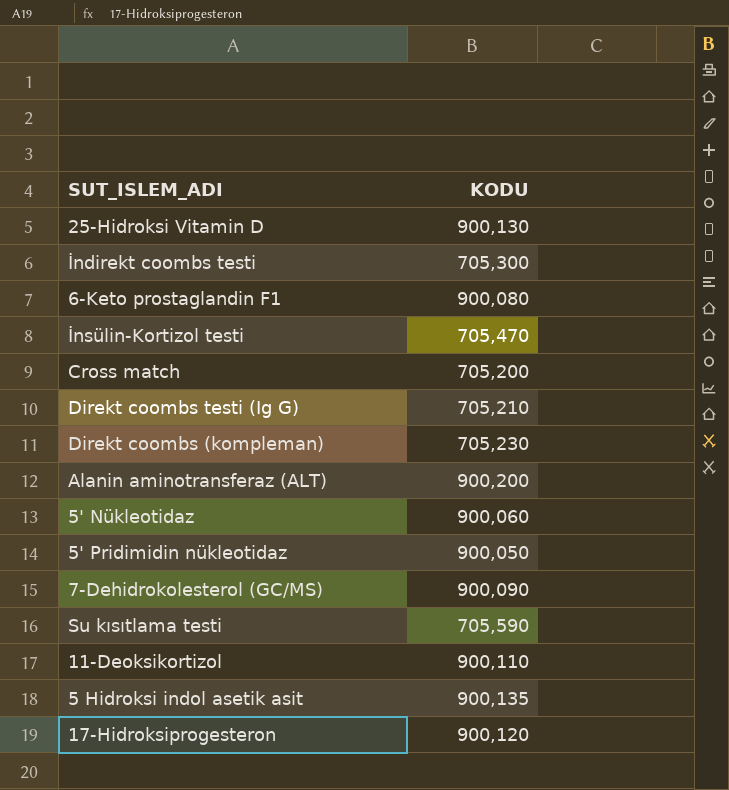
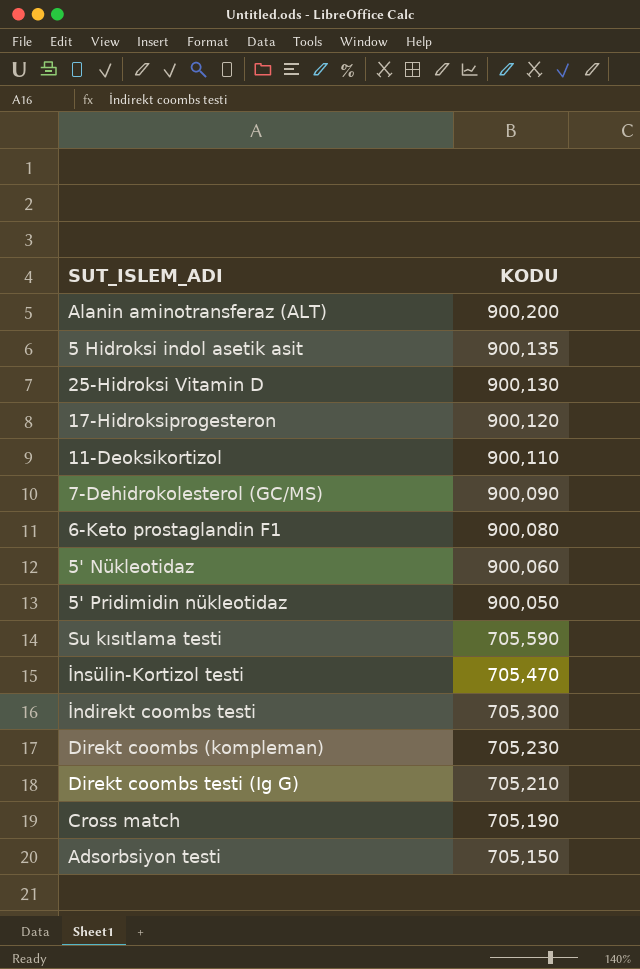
row order: none -> KODU descending
Cross match | KODU: 705,200 -> 705,190
row Adsorbsiyon testi: none -> 705,150

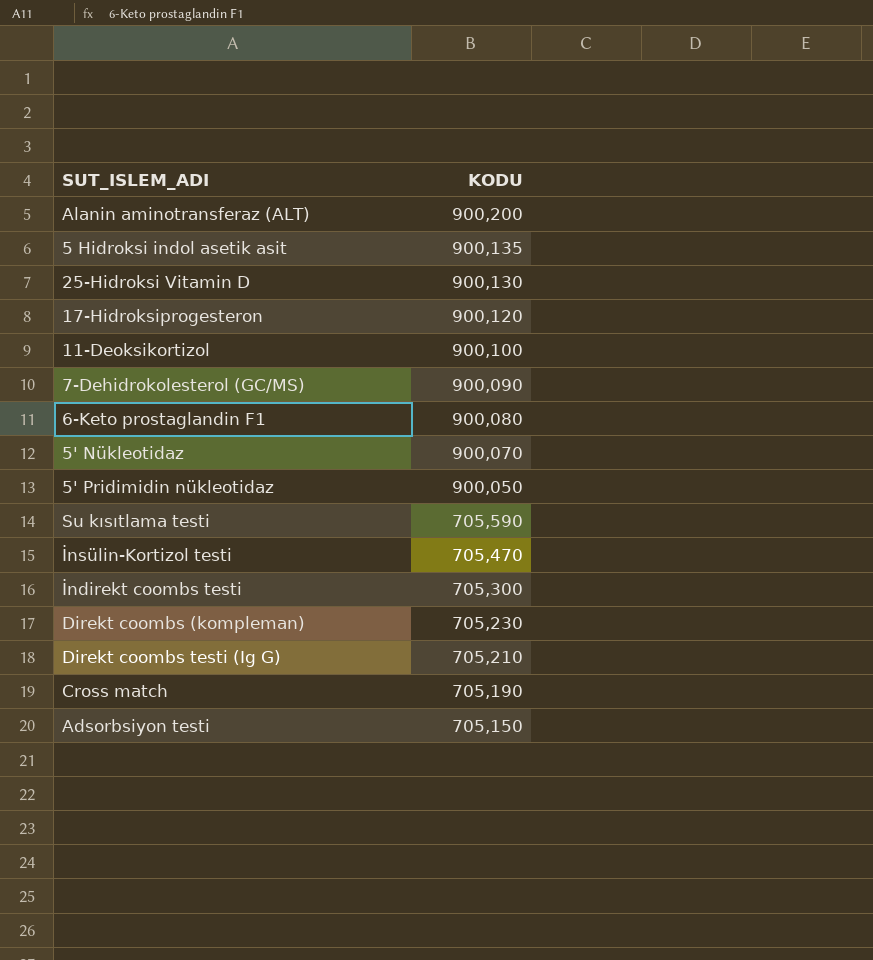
11-Deoksikortizol | KODU: 900,110 -> 900,100
5' Nükleotidaz | KODU: 900,060 -> 900,070

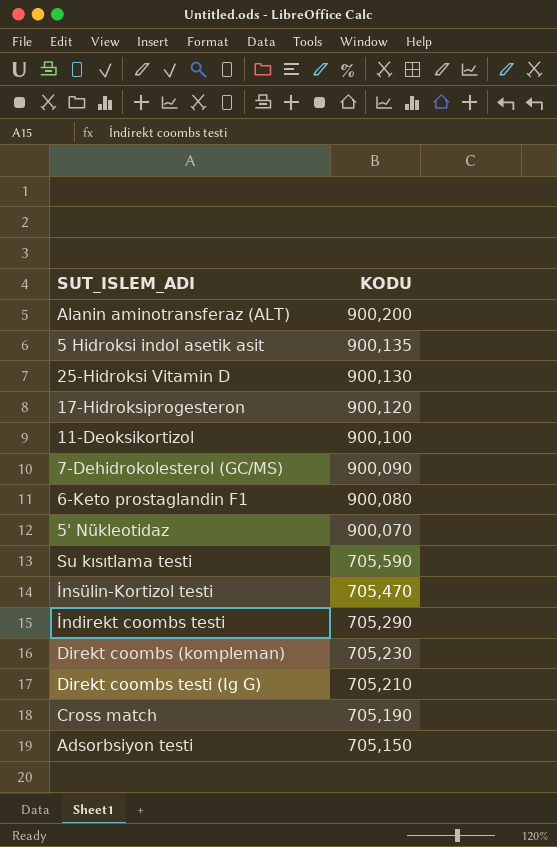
row 5' Pridimidin nükleotidaz: 900,050 -> none
İndirekt coombs testi | KODU: 705,300 -> 705,290

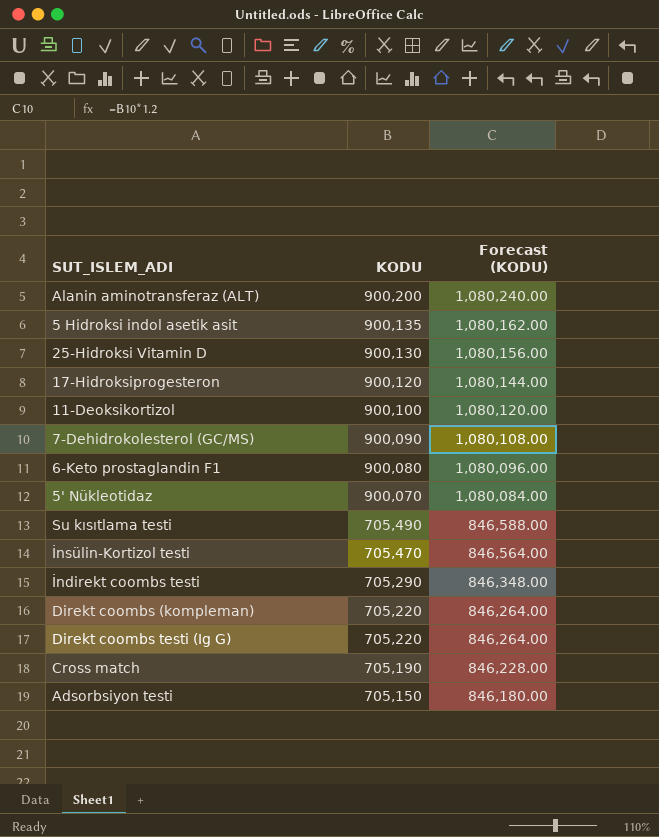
column Forecast (KODU) | formula: none -> [KODU] * 1.2
Su kısıtlama testi | KODU: 705,590 -> 705,490
Direkt coombs (kompleman) | KODU: 705,230 -> 705,220
Direkt coombs testi (Ig G) | KODU: 705,210 -> 705,220

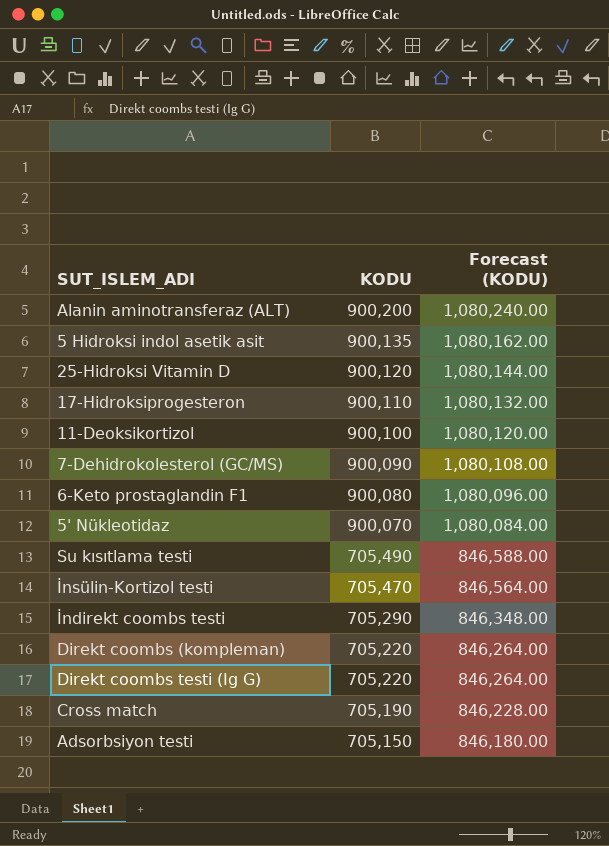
25-Hidroksi Vitamin D | KODU: 900,130 -> 900,120
25-Hidroksi Vitamin D | Forecast (KODU): 1,080,156.00 -> 1,080,144.00
17-Hidroksiprogesteron | KODU: 900,120 -> 900,110
17-Hidroksiprogesteron | Forecast (KODU): 1,080,144.00 -> 1,080,132.00

